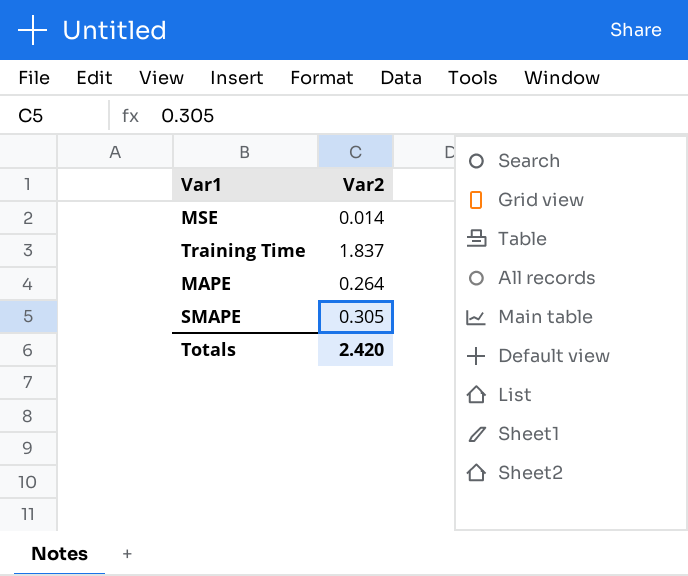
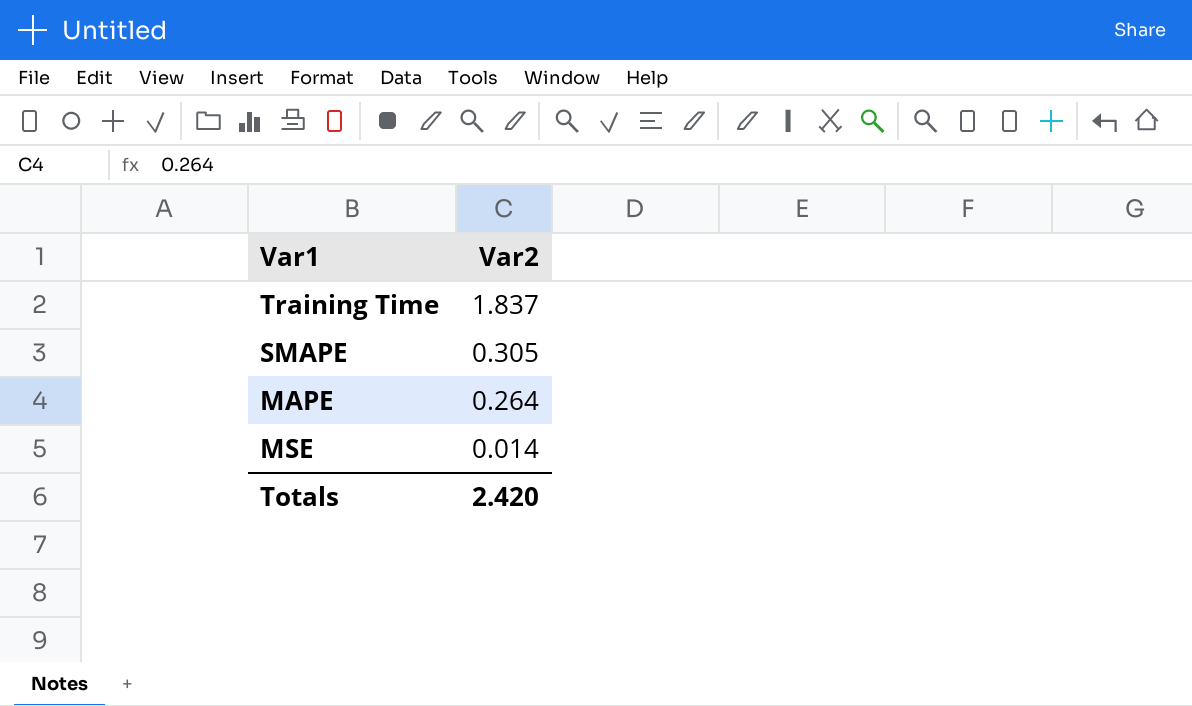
row order: none -> Var2 descending

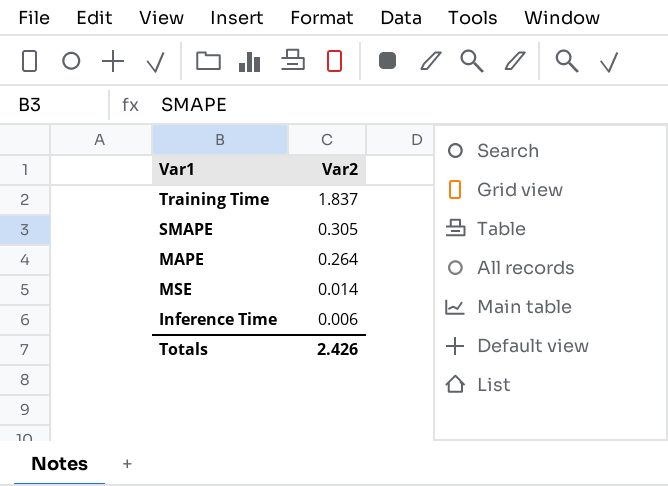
row Inference Time: none -> 0.006
Totals | Var2: 2.420 -> 2.426

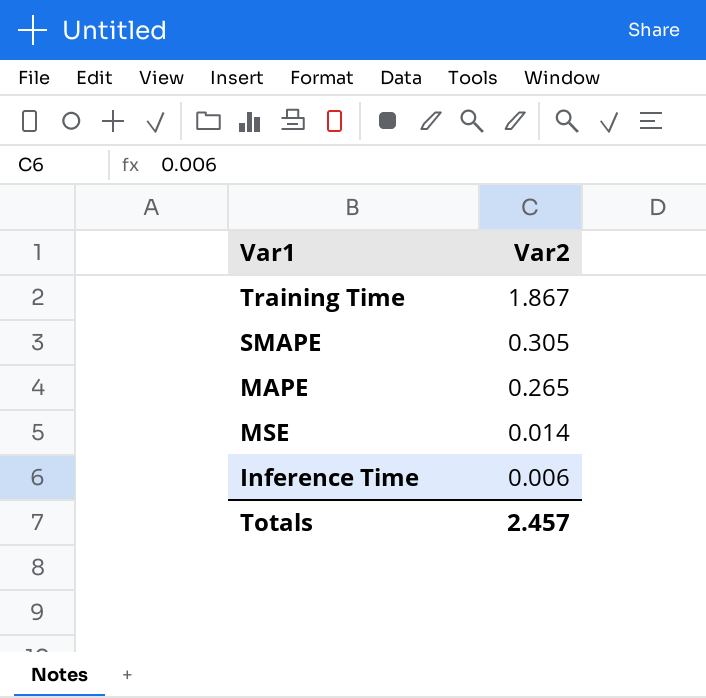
Training Time | Var2: 1.837 -> 1.867
MAPE | Var2: 0.264 -> 0.265
Totals | Var2: 2.426 -> 2.457

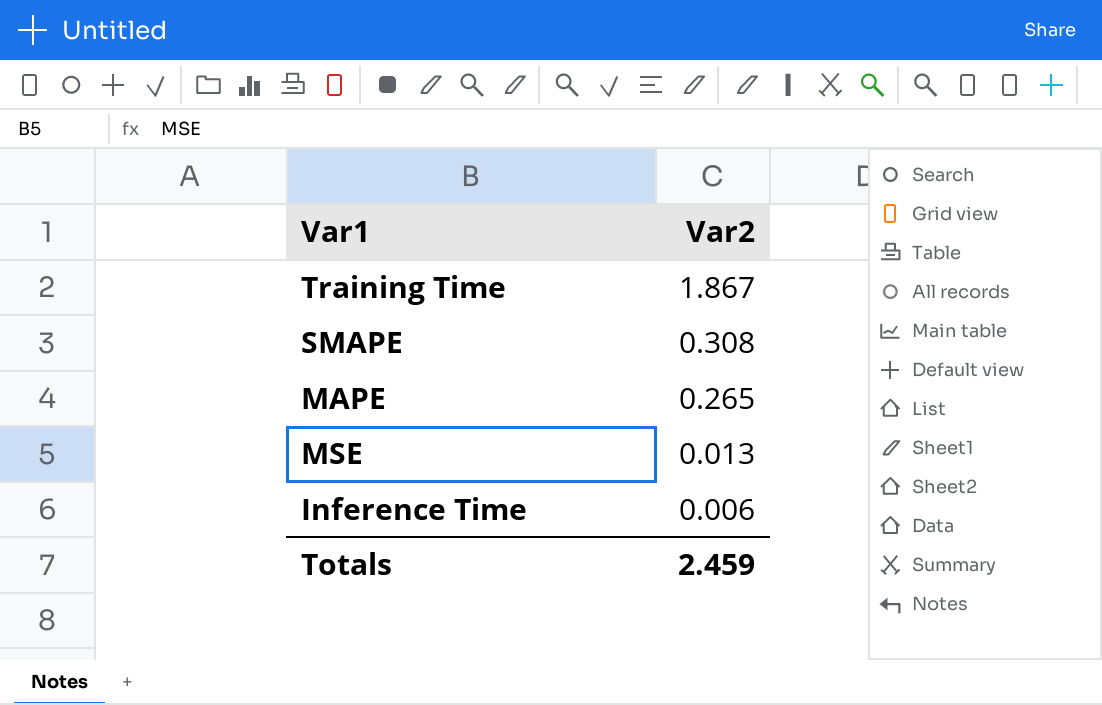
SMAPE | Var2: 0.305 -> 0.308
MSE | Var2: 0.014 -> 0.013
Totals | Var2: 2.457 -> 2.459

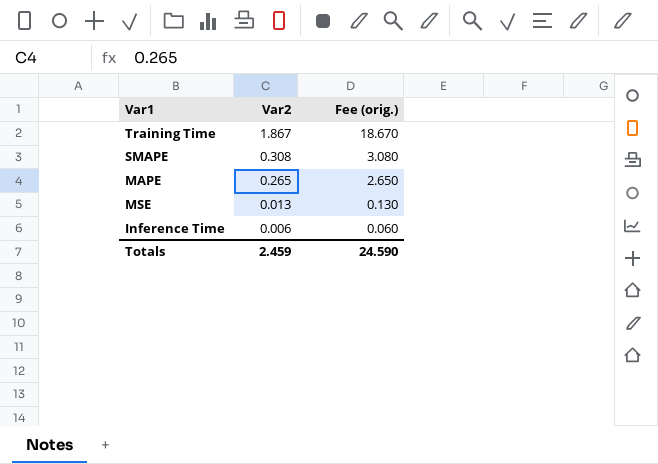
column Fee (orig.) | formula: none -> [Var2] * 10

